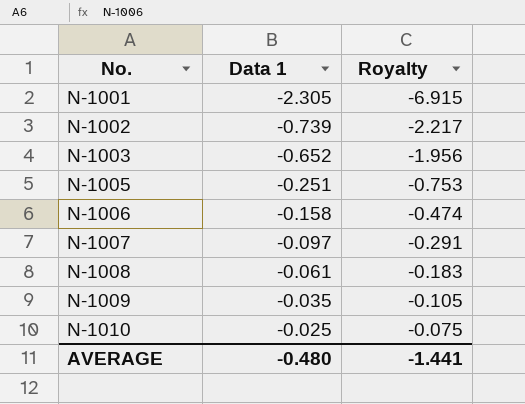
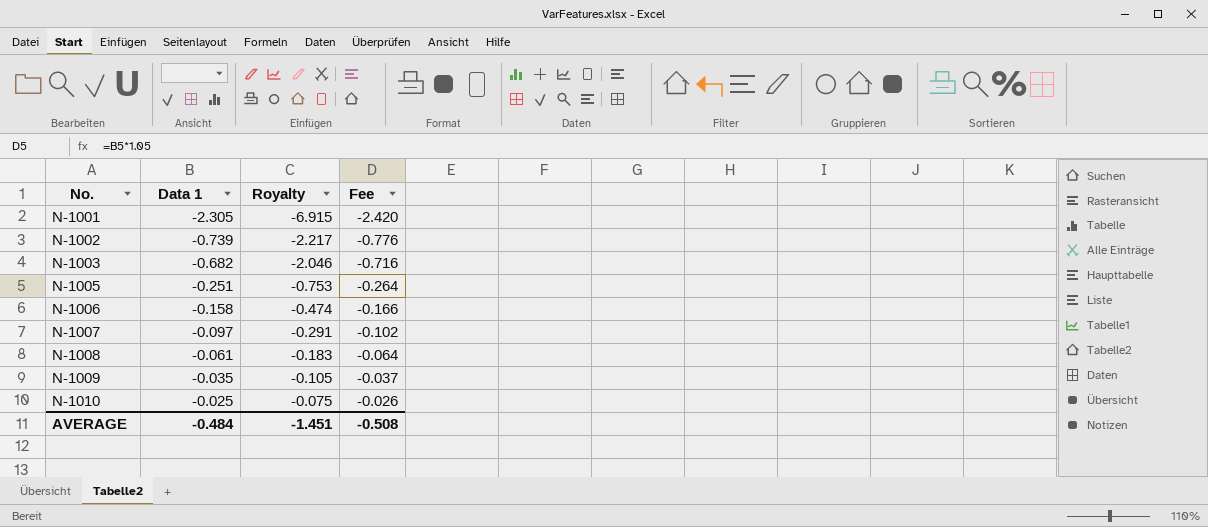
column Fee | formula: none -> [Data 1] * 1.05
N-1003 | Data 1: -0.652 -> -0.682
N-1003 | Royalty: -1.956 -> -2.046
AVERAGE | Data 1: -0.480 -> -0.484
AVERAGE | Royalty: -1.441 -> -1.451

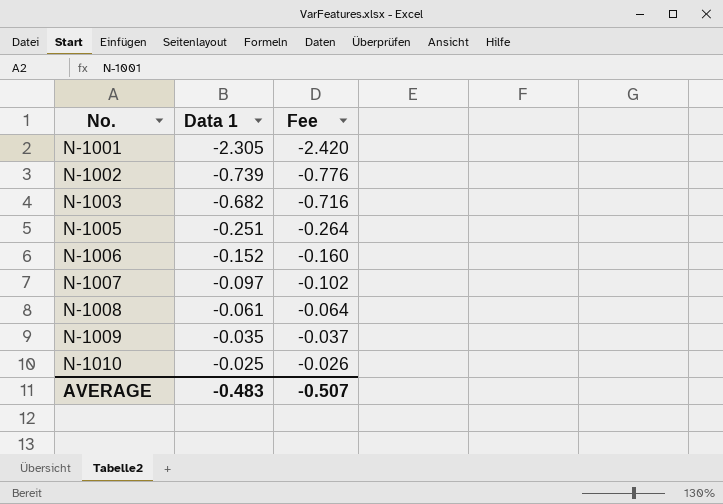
column Royalty | formula: [Data 1] * 3 -> none
N-1006 | Data 1: -0.158 -> -0.152
N-1006 | Fee: -0.166 -> -0.160
AVERAGE | Data 1: -0.484 -> -0.483
AVERAGE | Fee: -0.508 -> -0.507

